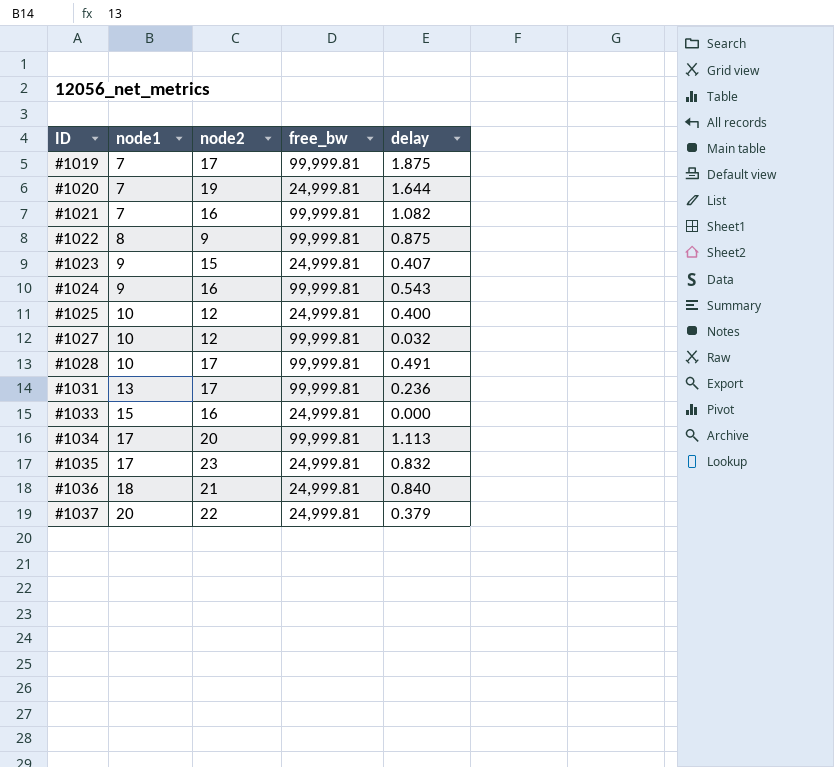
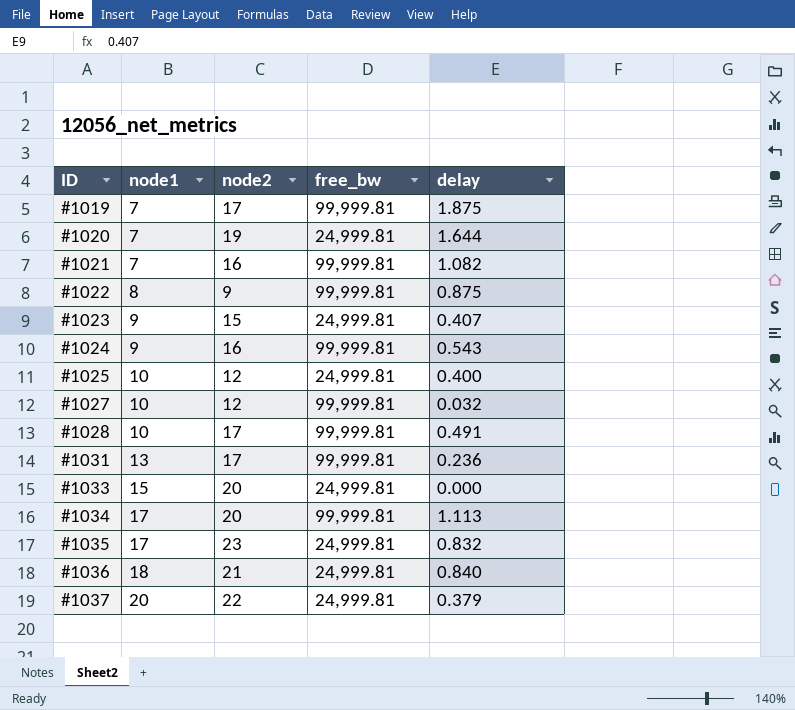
#1033 | node2: 16 -> 20

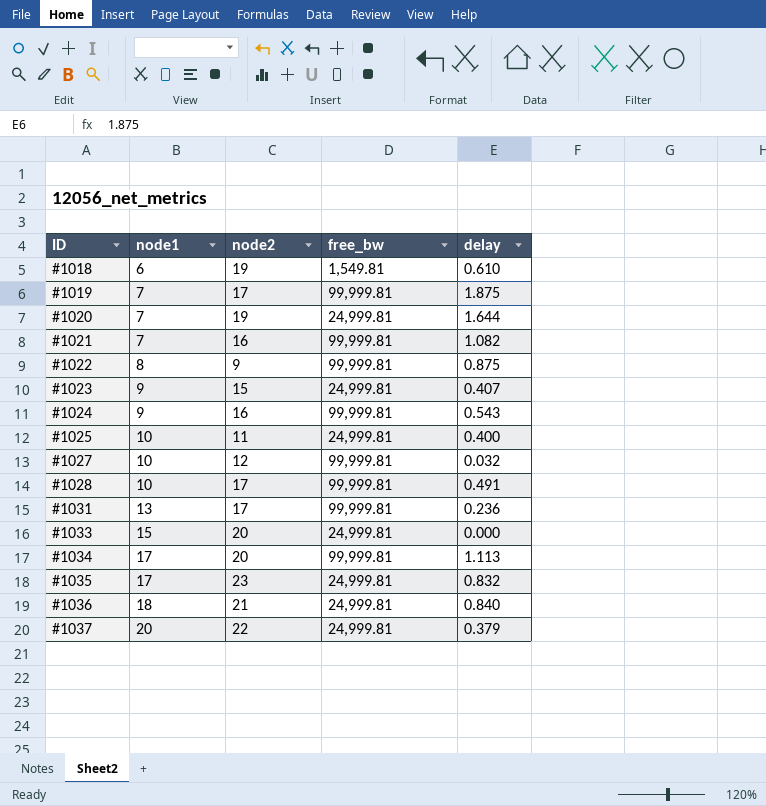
row #1018: none -> 6 | 19 | 1,549.81 | 0.610
#1025 | node2: 12 -> 11

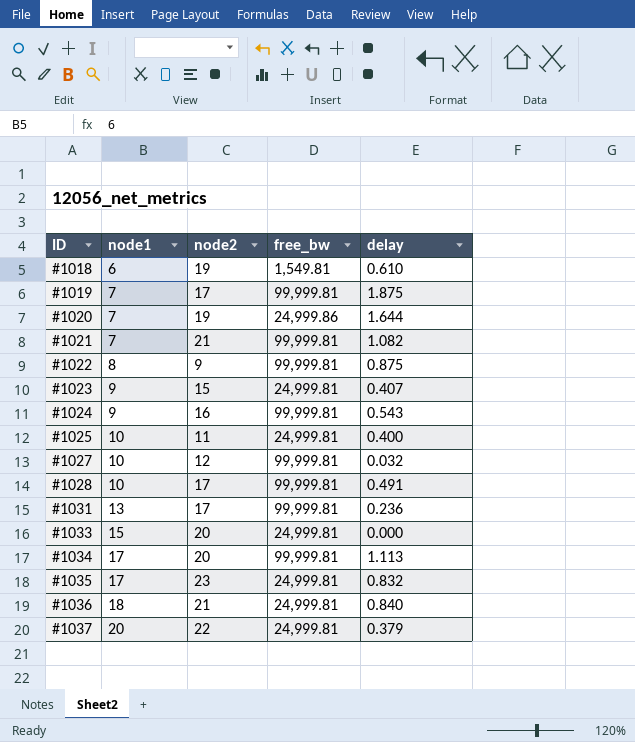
#1020 | free_bw: 24,999.81 -> 24,999.86
#1021 | node2: 16 -> 21

